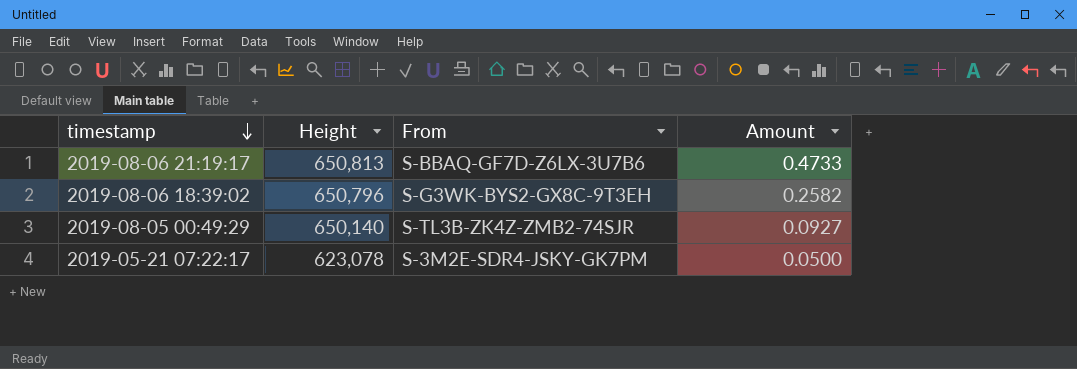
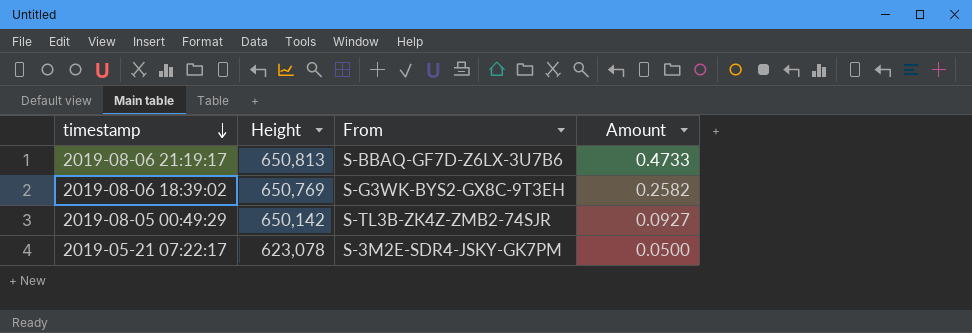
2019-08-06 18:39:02 | Height: 650,796 -> 650,769
2019-08-05 00:49:29 | Height: 650,140 -> 650,142

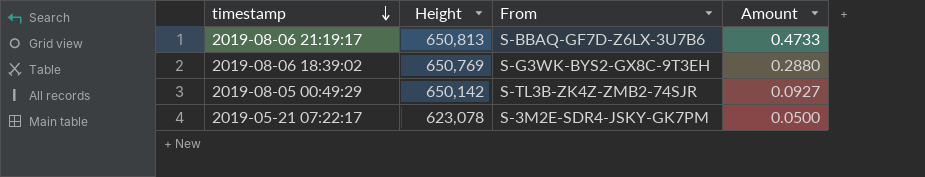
2019-08-06 18:39:02 | Amount: 0.2582 -> 0.2880

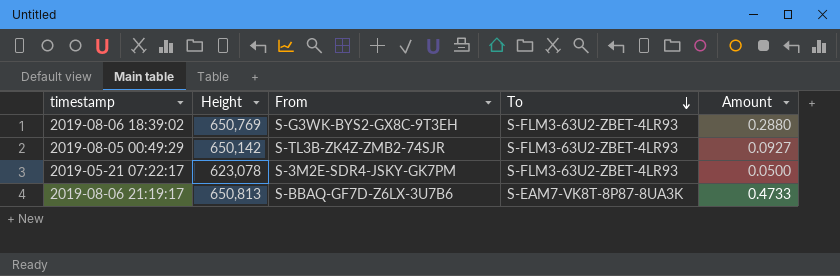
row order: timestamp descending -> To descending
column To | position: none -> 4

